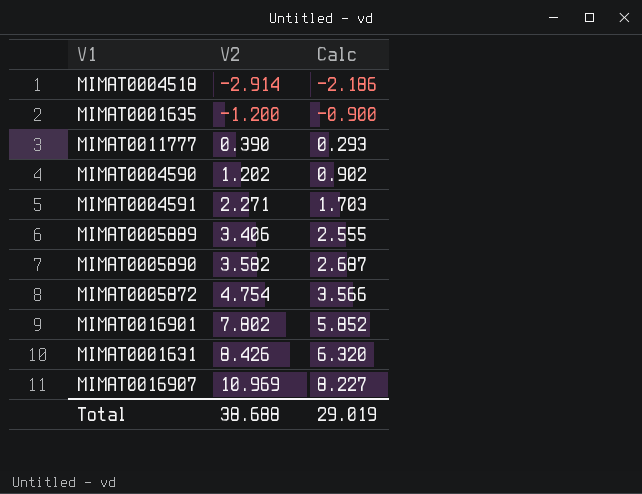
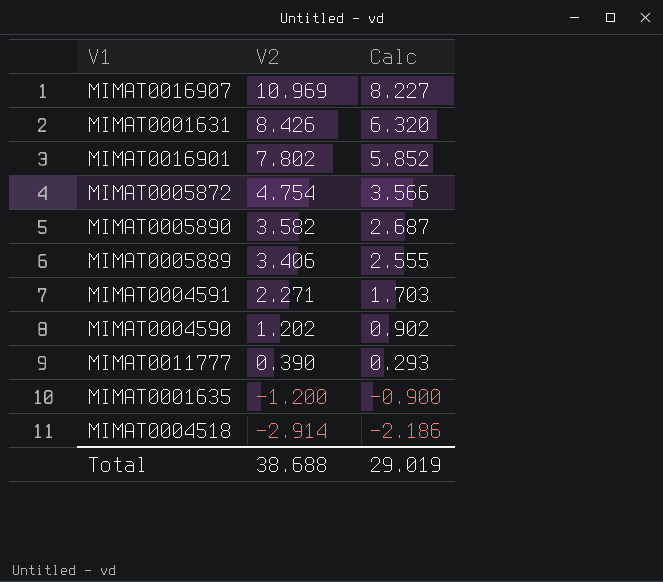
row order: V2 ascending -> V2 descending

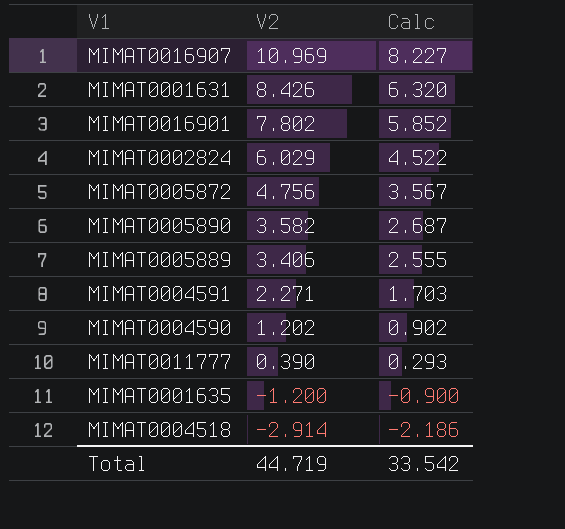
row MIMAT0002824: none -> 6.029 | 4.522
MIMAT0005872 | V2: 4.754 -> 4.756
MIMAT0005872 | Calc: 3.566 -> 3.567
Total | V2: 38.688 -> 44.719
Total | Calc: 29.019 -> 33.542

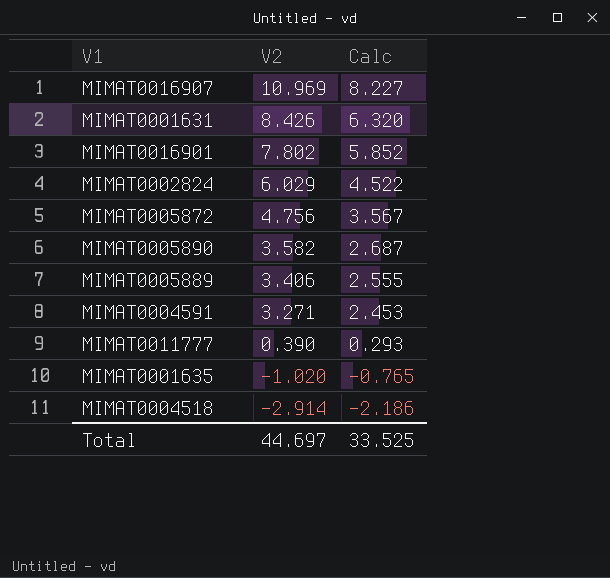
row MIMAT0004590: 1.202 | 0.902 -> none
MIMAT0004591 | V2: 2.271 -> 3.271
MIMAT0004591 | Calc: 1.703 -> 2.453
MIMAT0001635 | V2: -1.200 -> -1.020
MIMAT0001635 | Calc: -0.900 -> -0.765
Total | V2: 44.719 -> 44.697
Total | Calc: 33.542 -> 33.525

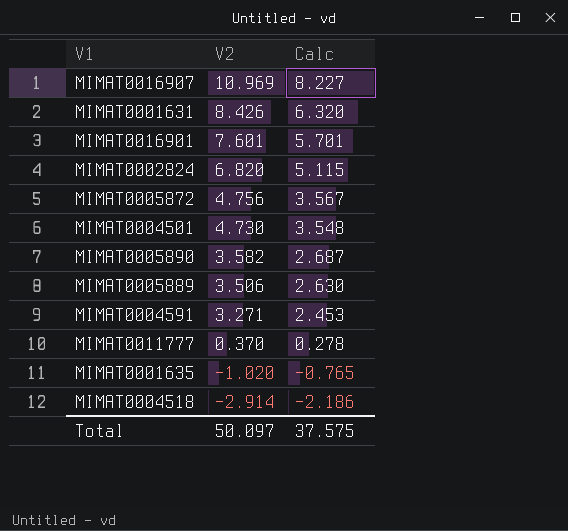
MIMAT0016901 | V2: 7.802 -> 7.601
MIMAT0016901 | Calc: 5.852 -> 5.701
MIMAT0002824 | V2: 6.029 -> 6.820
MIMAT0002824 | Calc: 4.522 -> 5.115
row MIMAT0004501: none -> 4.730 | 3.548
MIMAT0005889 | V2: 3.406 -> 3.506
MIMAT0005889 | Calc: 2.555 -> 2.630
MIMAT0011777 | V2: 0.390 -> 0.370
MIMAT0011777 | Calc: 0.293 -> 0.278
Total | V2: 44.697 -> 50.097
Total | Calc: 33.525 -> 37.575

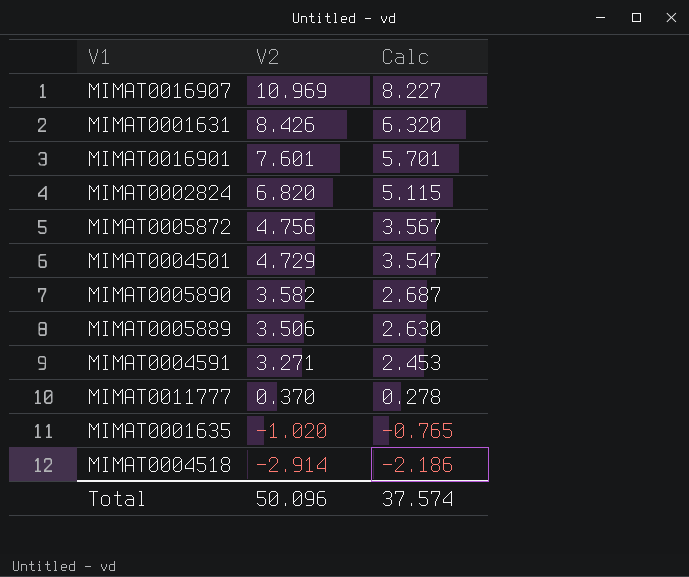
MIMAT0004501 | V2: 4.730 -> 4.729
MIMAT0004501 | Calc: 3.548 -> 3.547
Total | V2: 50.097 -> 50.096
Total | Calc: 37.575 -> 37.574

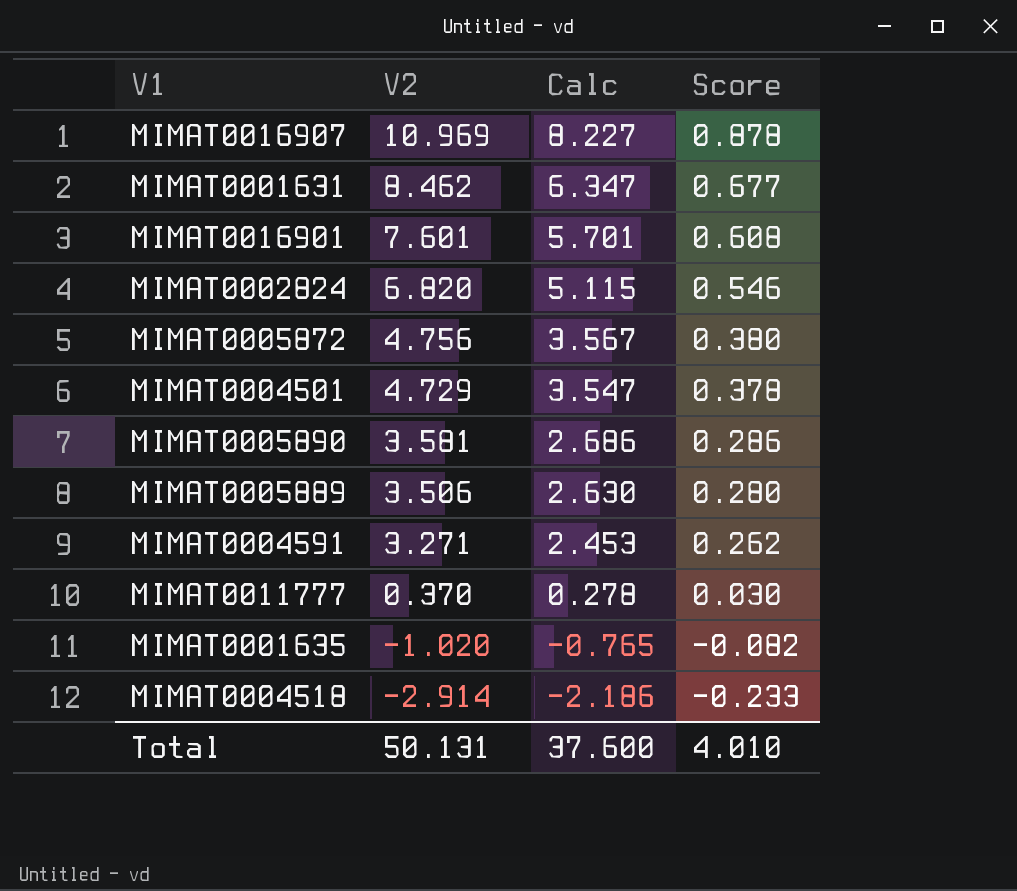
column Score | formula: none -> [V2] * 0.08
MIMAT0001631 | V2: 8.426 -> 8.462
MIMAT0001631 | Calc: 6.320 -> 6.347
MIMAT0005890 | V2: 3.582 -> 3.581
MIMAT0005890 | Calc: 2.687 -> 2.686
Total | V2: 50.096 -> 50.131
Total | Calc: 37.574 -> 37.600

